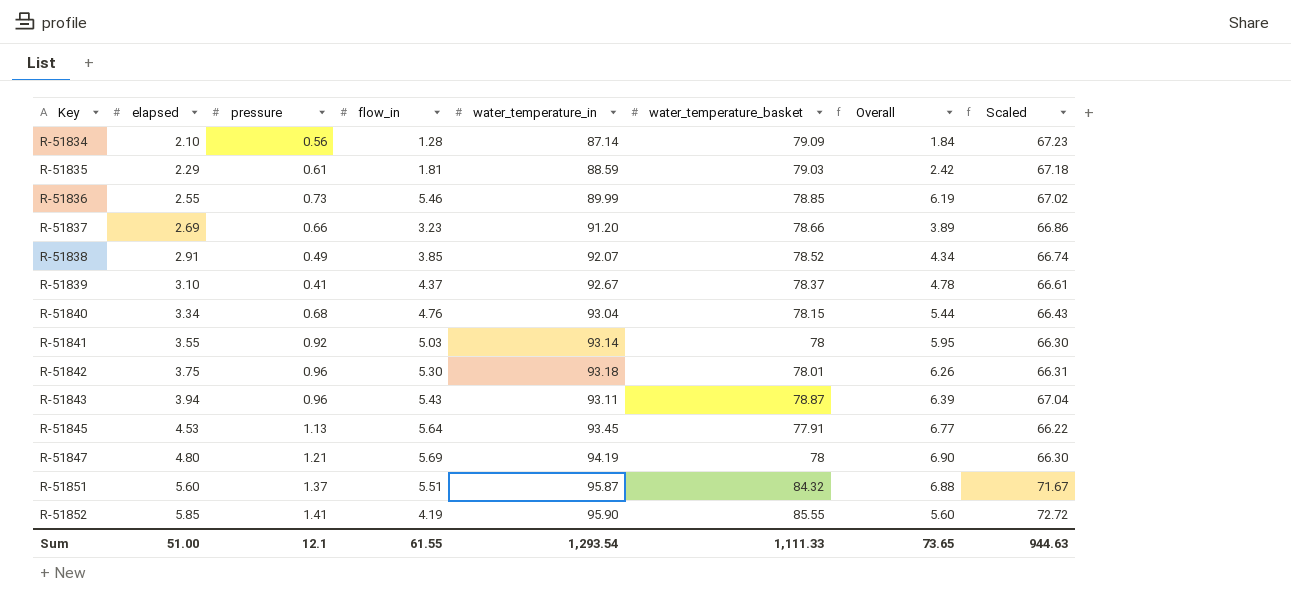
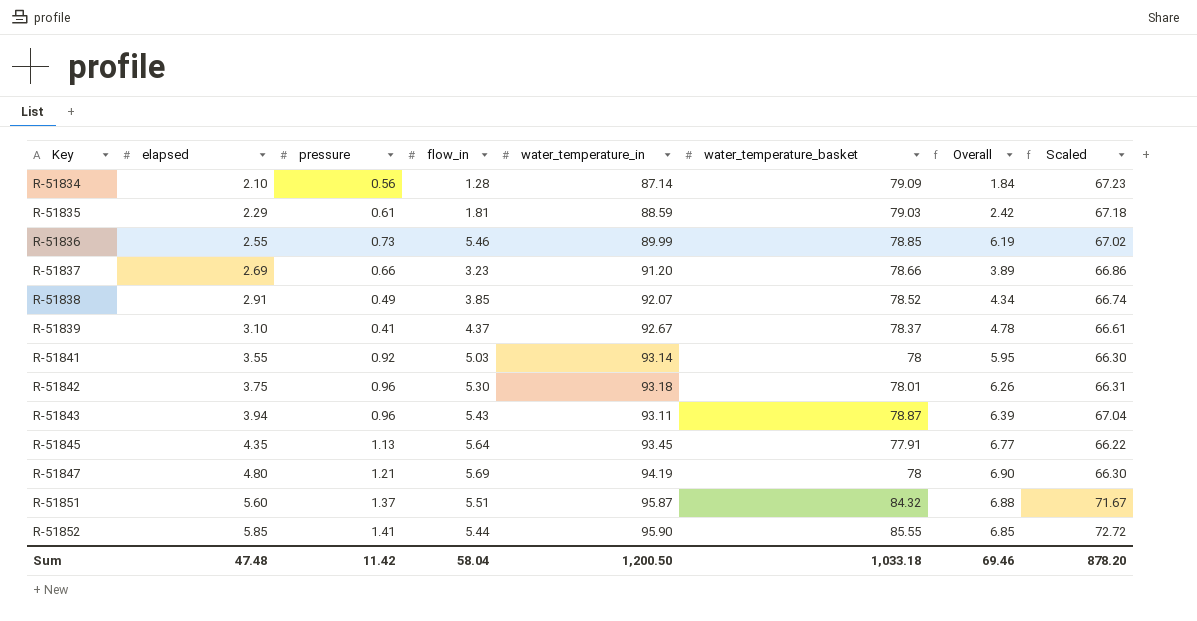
row R-51840: 3.34 | 0.68 | 4.76 | 93.04 | 78.15 | 5.44 | 66.43 -> none
R-51845 | elapsed: 4.53 -> 4.35
R-51852 | flow_in: 4.19 -> 5.44
R-51852 | Overall: 5.60 -> 6.85
Sum | elapsed: 51.00 -> 47.48
Sum | pressure: 12.1 -> 11.42
Sum | flow_in: 61.55 -> 58.04
Sum | water_temperature_in: 1,293.54 -> 1,200.50
Sum | water_temperature_basket: 1,111.33 -> 1,033.18
Sum | Overall: 73.65 -> 69.46
Sum | Scaled: 944.63 -> 878.20

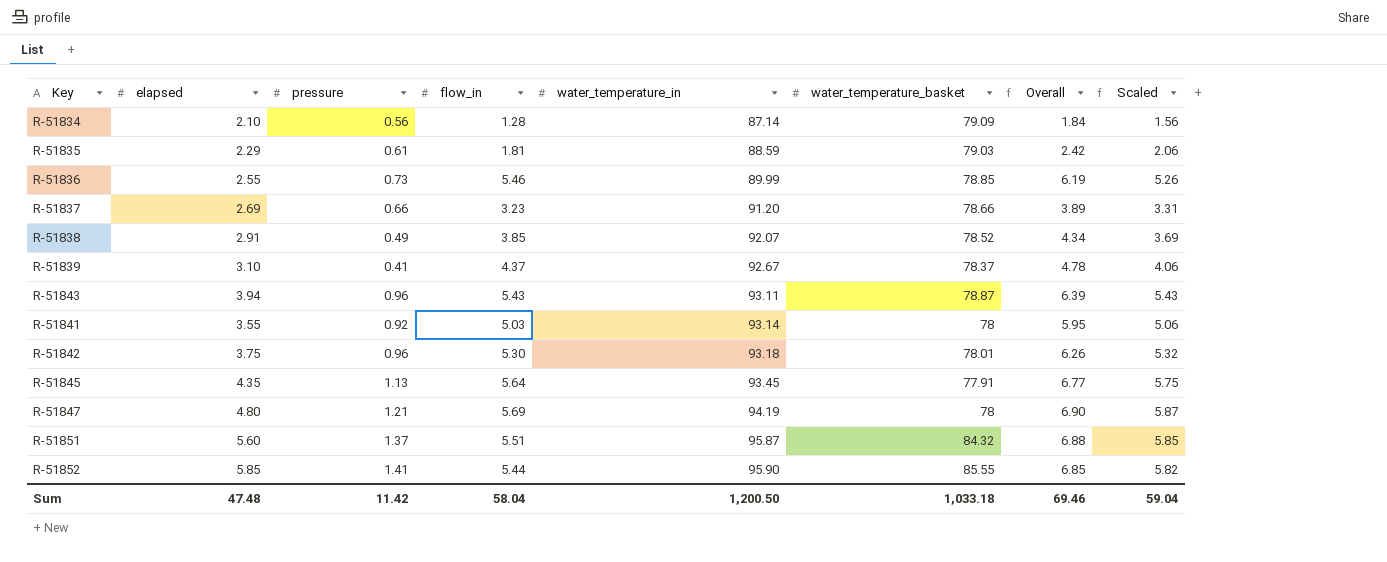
row order: Key ascending -> water_temperature_in ascending
column Scaled | formula: [water_temperature_basket] * 0.85 -> [Overall] * 0.85
Sum | Scaled: 878.20 -> 59.04

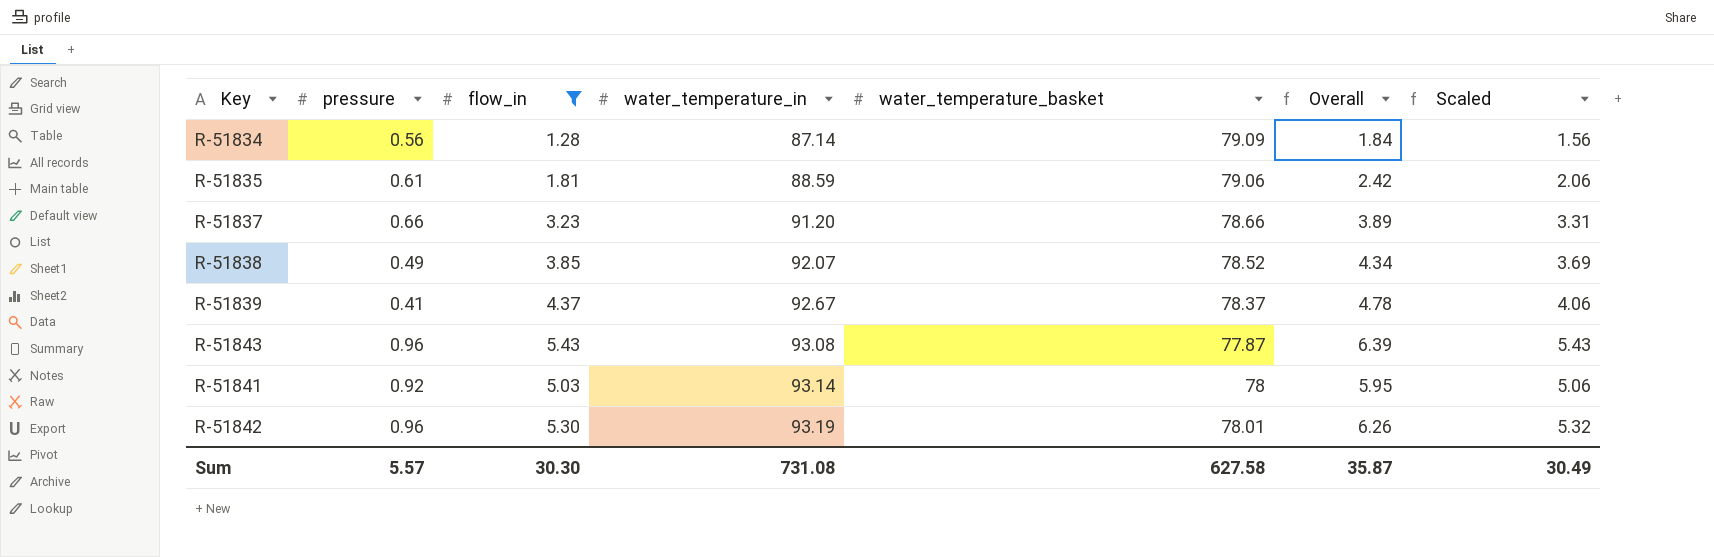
filter: none -> flow_in <= 5.43
column elapsed | position: 2 -> none
R-51835 | water_temperature_basket: 79.03 -> 79.06
R-51843 | water_temperature_in: 93.11 -> 93.08
R-51843 | water_temperature_basket: 78.87 -> 77.87
R-51842 | water_temperature_in: 93.18 -> 93.19
Sum | pressure: 11.42 -> 5.57
Sum | flow_in: 58.04 -> 30.30
Sum | water_temperature_in: 1,200.50 -> 731.08
Sum | water_temperature_basket: 1,033.18 -> 627.58
Sum | Overall: 69.46 -> 35.87
Sum | Scaled: 59.04 -> 30.49

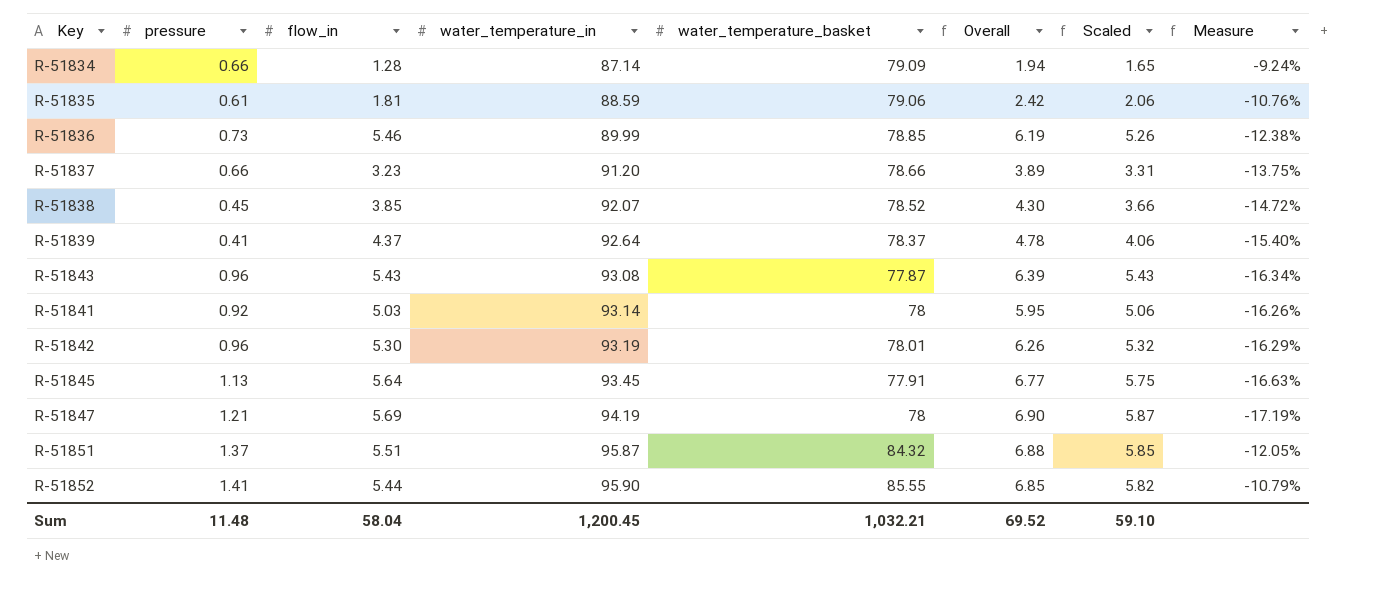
filter: flow_in <= 5.43 -> none
column Measure | formula: none -> ([water_temperature_basket] - [water_temperature_in]) / [water_temperature_in]
R-51834 | pressure: 0.56 -> 0.66
R-51834 | Overall: 1.84 -> 1.94
R-51834 | Scaled: 1.56 -> 1.65
R-51838 | pressure: 0.49 -> 0.45
R-51838 | Overall: 4.34 -> 4.30
R-51838 | Scaled: 3.69 -> 3.66
R-51839 | water_temperature_in: 92.67 -> 92.64
Sum | pressure: 5.57 -> 11.48
Sum | flow_in: 30.30 -> 58.04
Sum | water_temperature_in: 731.08 -> 1,200.45
Sum | water_temperature_basket: 627.58 -> 1,032.21
Sum | Overall: 35.87 -> 69.52
Sum | Scaled: 30.49 -> 59.10

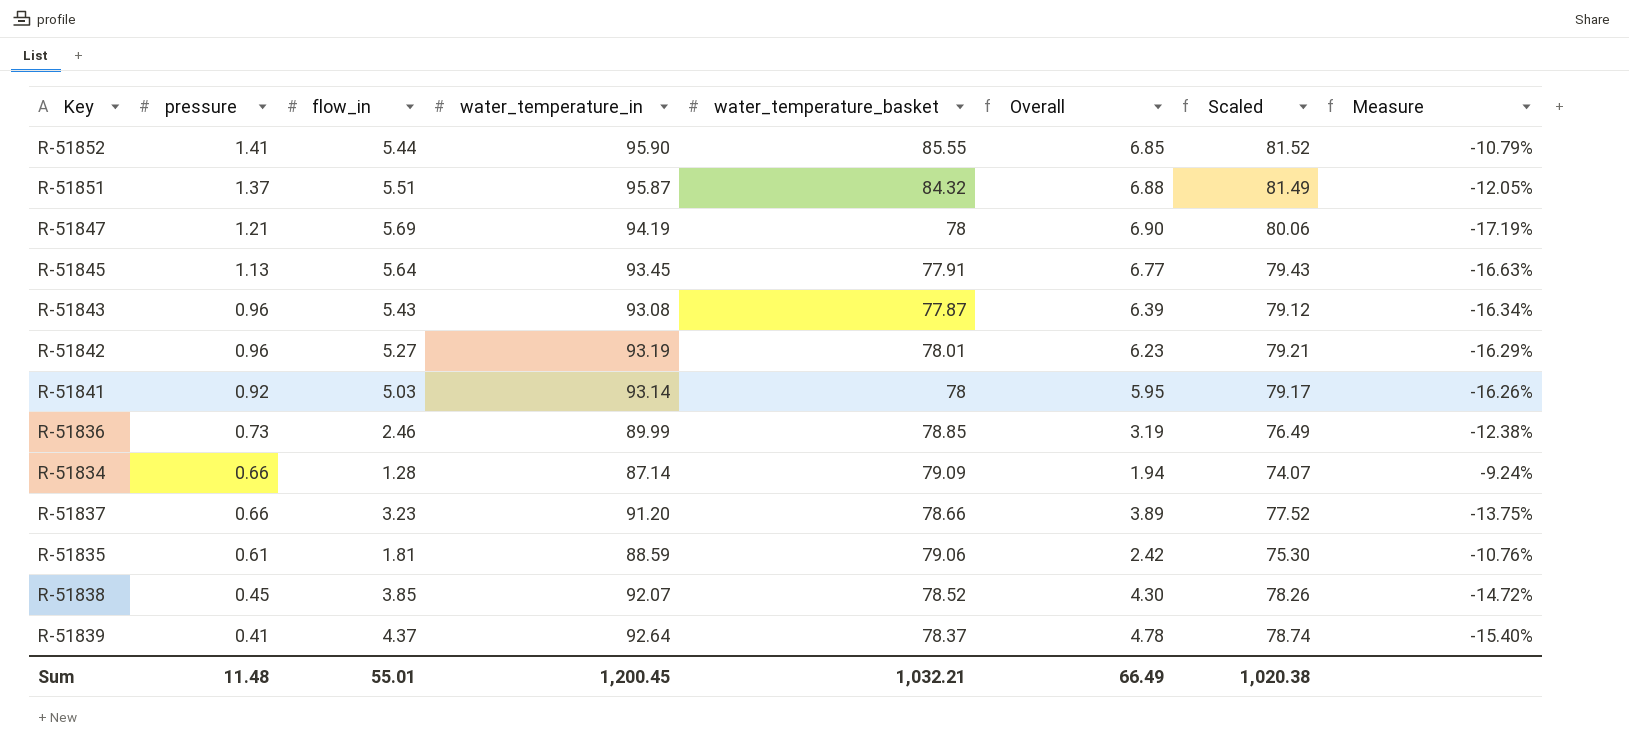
row order: water_temperature_in ascending -> pressure descending
column Scaled | formula: [Overall] * 0.85 -> [water_temperature_in] * 0.85
R-51842 | flow_in: 5.30 -> 5.27
R-51842 | Overall: 6.26 -> 6.23
R-51836 | flow_in: 5.46 -> 2.46
R-51836 | Overall: 6.19 -> 3.19
Sum | flow_in: 58.04 -> 55.01
Sum | Overall: 69.52 -> 66.49
Sum | Scaled: 59.10 -> 1,020.38

